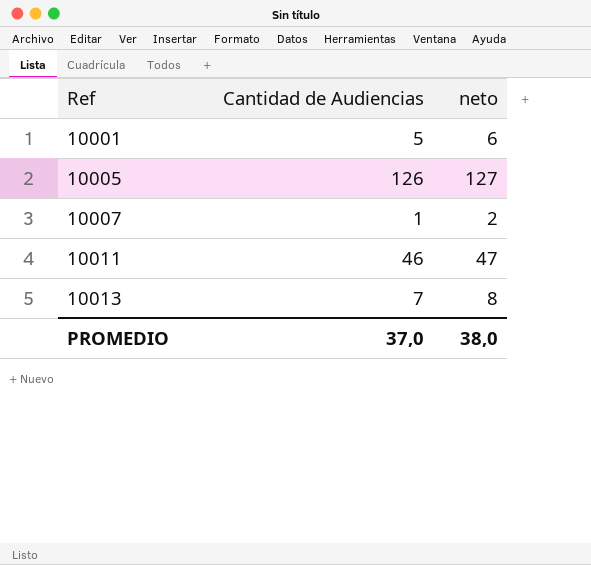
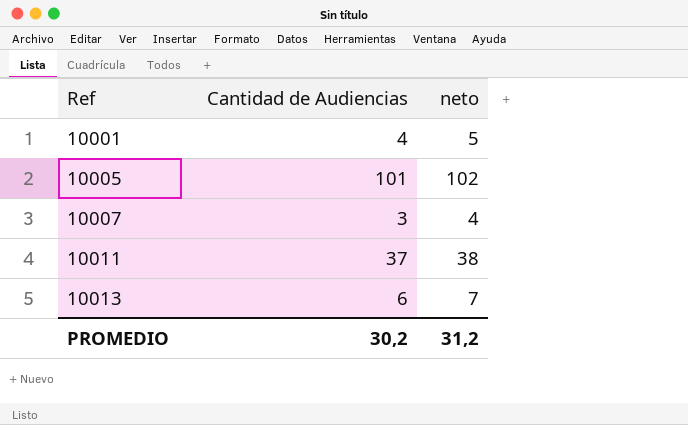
10001 | Cantidad de Audiencias: 5 -> 4
10001 | neto: 6 -> 5
10005 | Cantidad de Audiencias: 126 -> 101
10005 | neto: 127 -> 102
10007 | Cantidad de Audiencias: 1 -> 3
10007 | neto: 2 -> 4
10011 | Cantidad de Audiencias: 46 -> 37
10011 | neto: 47 -> 38
10013 | Cantidad de Audiencias: 7 -> 6
10013 | neto: 8 -> 7
PROMEDIO | Cantidad de Audiencias: 37,0 -> 30,2
PROMEDIO | neto: 38,0 -> 31,2

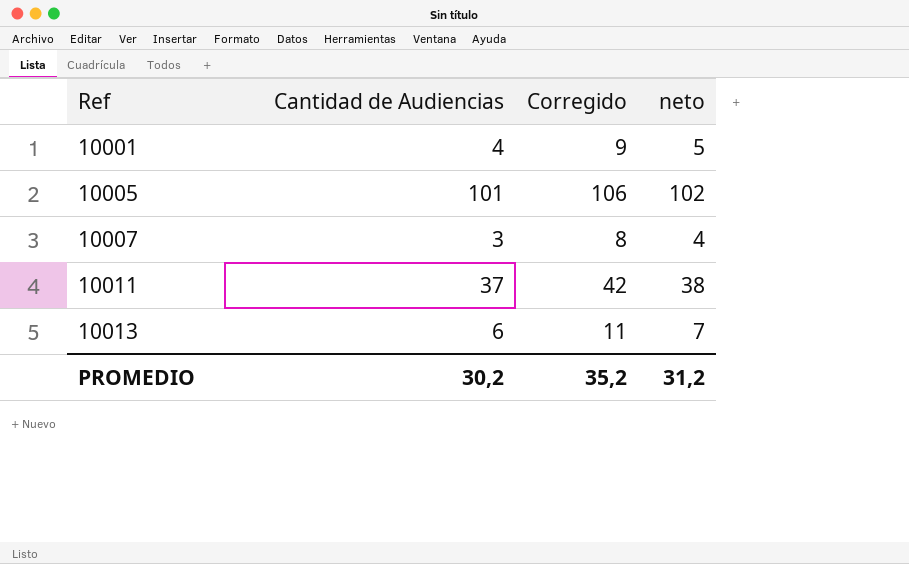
column Corregido | formula: none -> [Cantidad de Audiencias] + 5

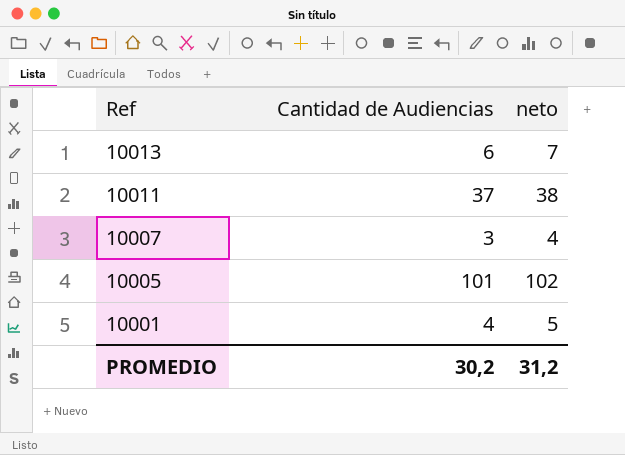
row order: Ref ascending -> Ref descending
column Corregido | formula: [Cantidad de Audiencias] + 5 -> none

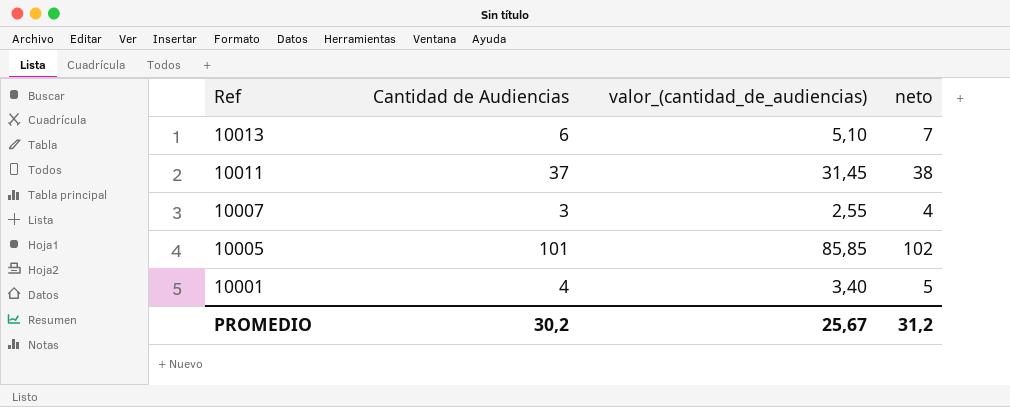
column valor_(cantidad_de_audiencias) | formula: none -> [Cantidad de Audiencias] * 0,85

